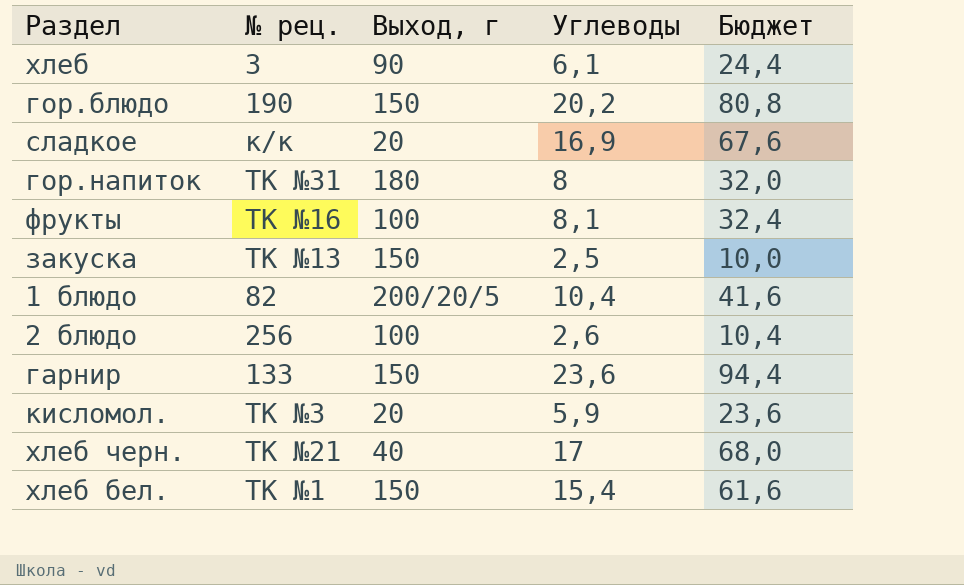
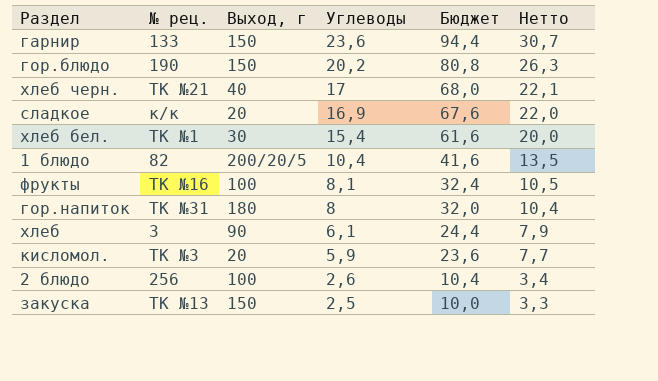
row order: none -> Углеводы descending
column Нетто | formula: none -> [Углеводы] * 1,3
хлеб бел. | Выход, г: 150 -> 30

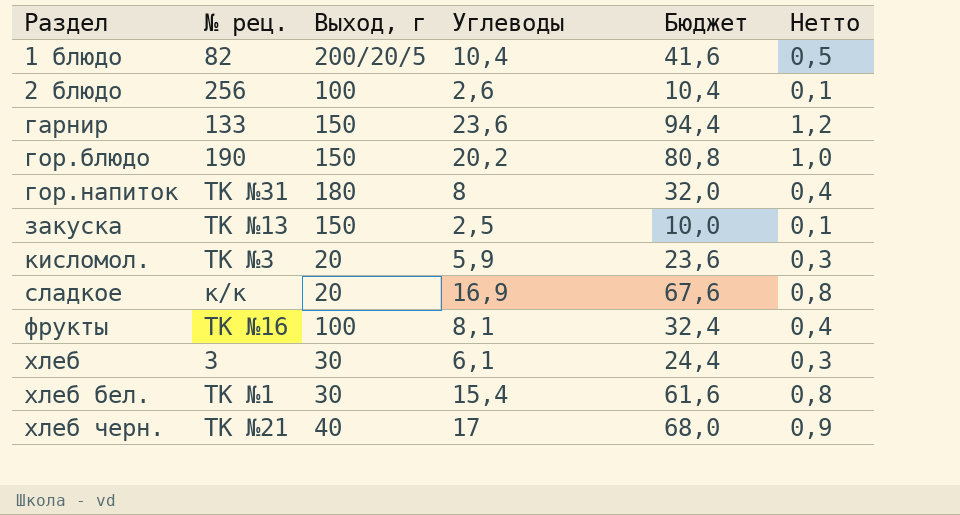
row order: Углеводы descending -> Раздел ascending
column Нетто | formula: [Углеводы] * 1,3 -> [Углеводы] * 0,05
хлеб | Выход, г: 90 -> 30

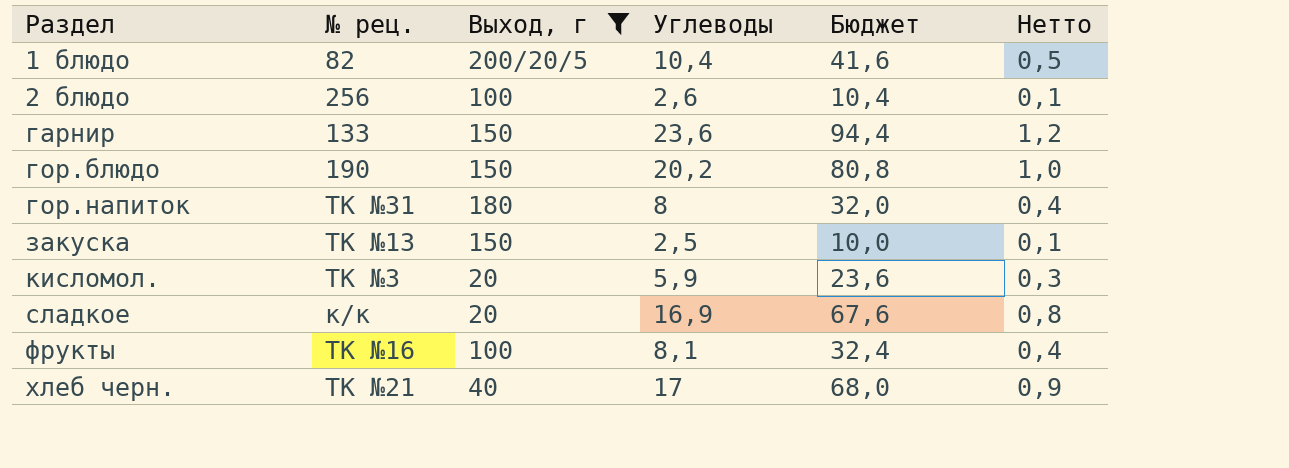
filter: none -> Выход, г != 30

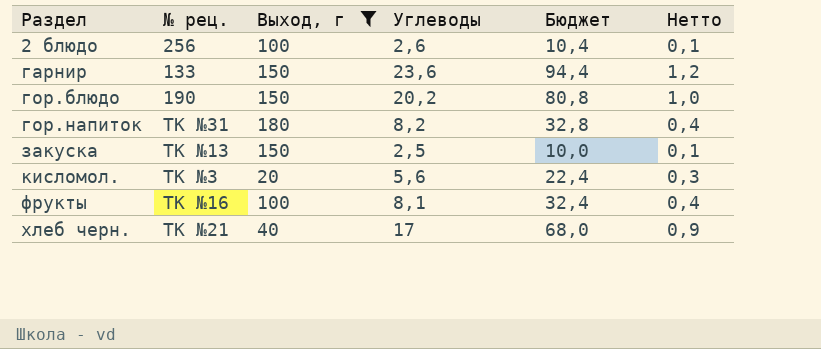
row 1 блюдо: 82 | 200/20/5 | 10,4 | 41,6 | 0,5 -> none
row сладкое: к/к | 20 | 16,9 | 67,6 | 0,8 -> none
гор.напиток | Углеводы: 8 -> 8,2
гор.напиток | Бюджет: 32,0 -> 32,8
кисломол. | Углеводы: 5,9 -> 5,6
кисломол. | Бюджет: 23,6 -> 22,4

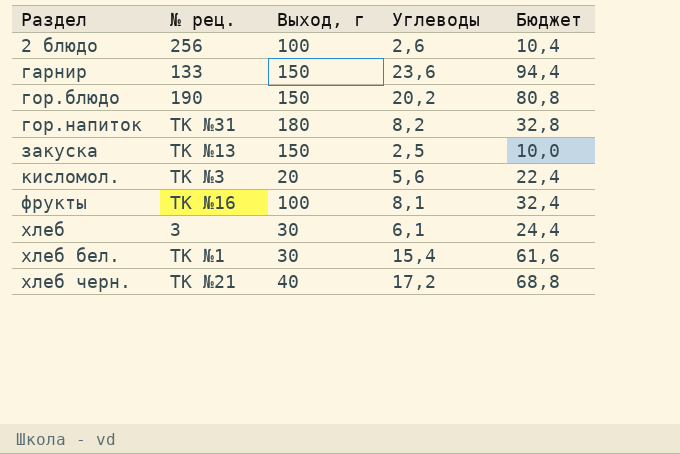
filter: Выход, г != 30 -> none
column Нетто | formula: [Углеводы] * 0,05 -> none
хлеб черн. | Углеводы: 17 -> 17,2
хлеб черн. | Бюджет: 68,0 -> 68,8

